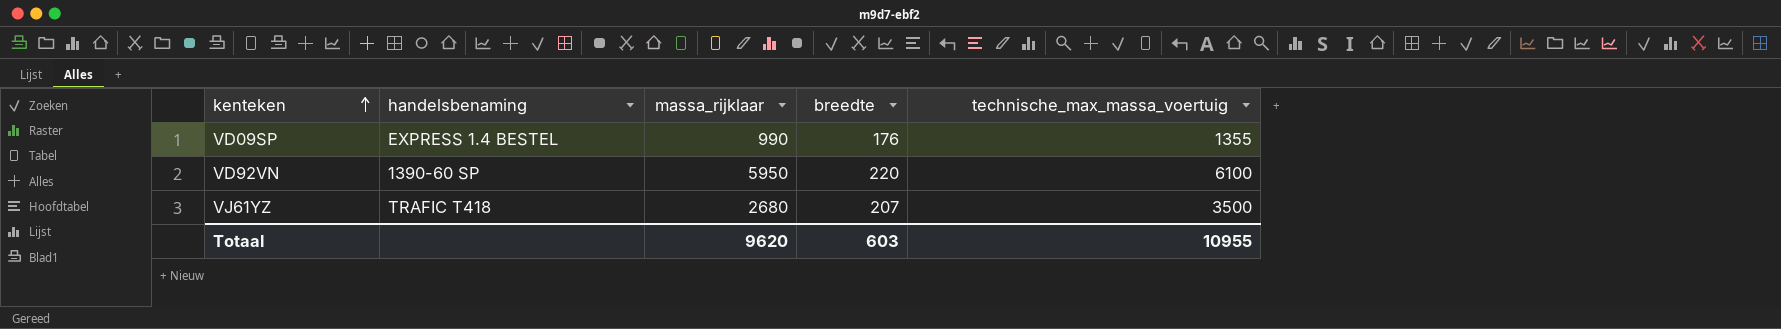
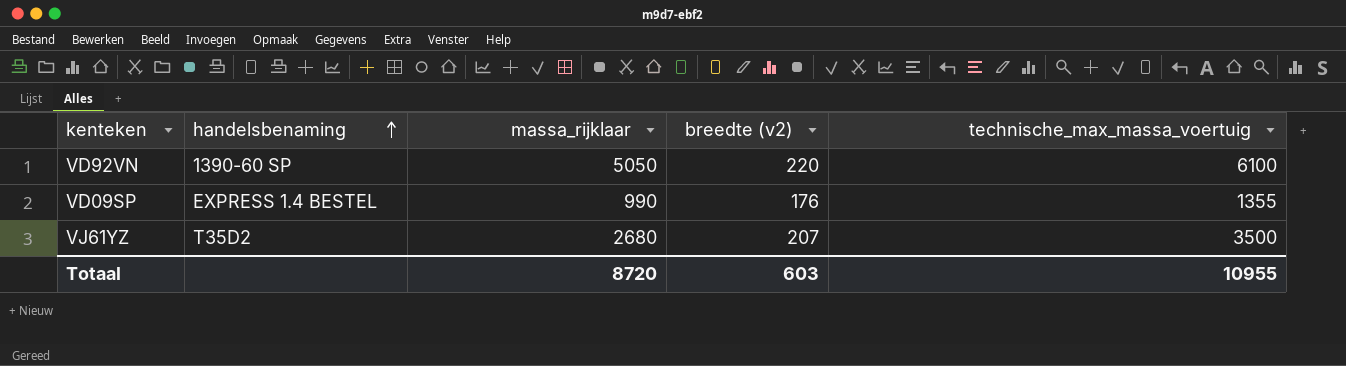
row order: kenteken ascending -> handelsbenaming ascending
column name: breedte -> breedte (v2)
VD92VN | massa_rijklaar: 5950 -> 5050
VJ61YZ | handelsbenaming: TRAFIC T418 -> T35D2
Totaal | massa_rijklaar: 9620 -> 8720

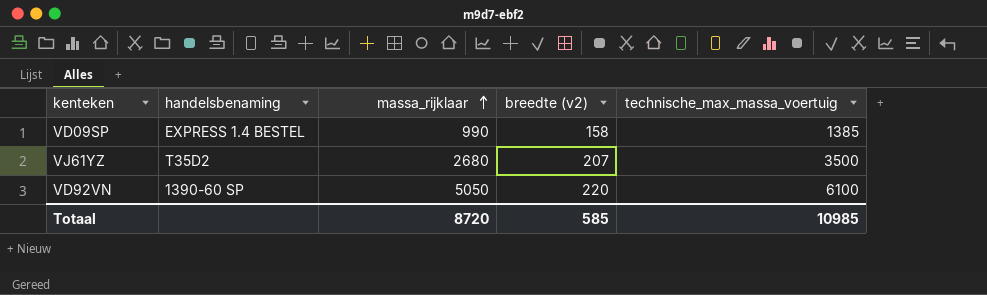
row order: handelsbenaming ascending -> massa_rijklaar ascending
VD09SP | breedte (v2): 176 -> 158
VD09SP | technische_max_massa_voertuig: 1355 -> 1385
Totaal | breedte (v2): 603 -> 585
Totaal | technische_max_massa_voertuig: 10955 -> 10985

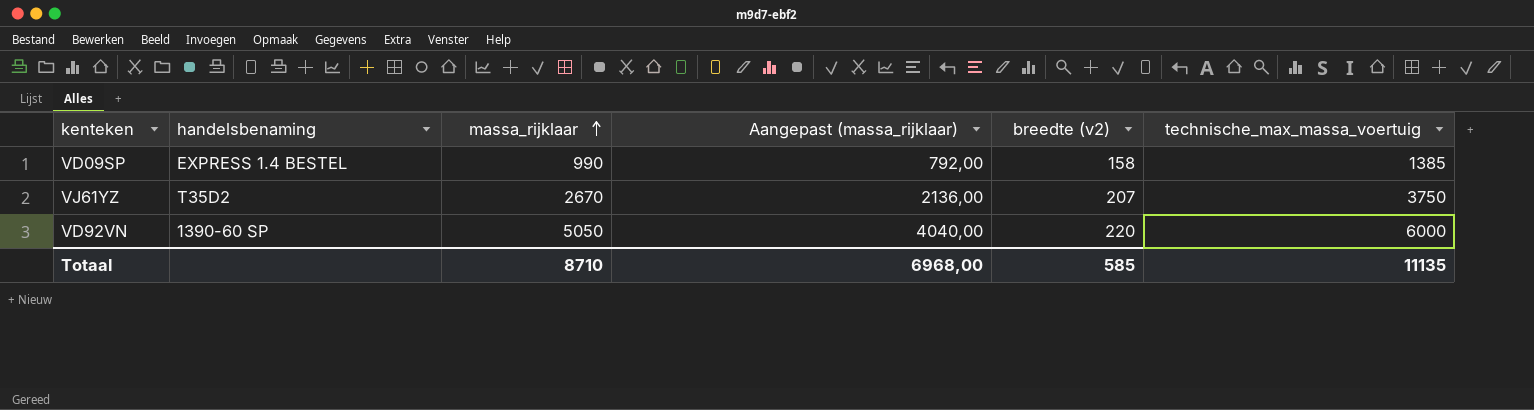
column Aangepast (massa_rijklaar) | formula: none -> [massa_rijklaar] * 0,8
VJ61YZ | massa_rijklaar: 2680 -> 2670
VJ61YZ | technische_max_massa_voertuig: 3500 -> 3750
VD92VN | technische_max_massa_voertuig: 6100 -> 6000
Totaal | massa_rijklaar: 8720 -> 8710
Totaal | technische_max_massa_voertuig: 10985 -> 11135

